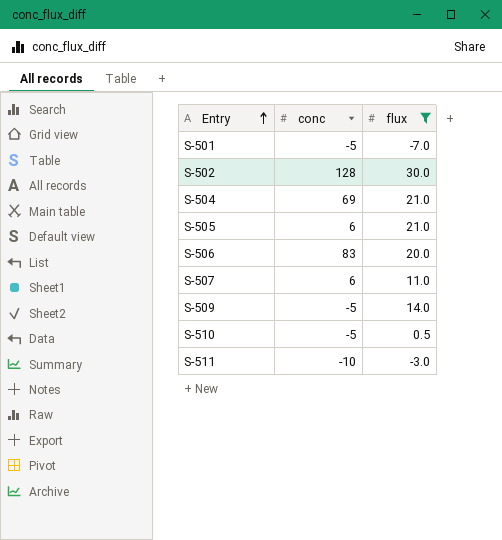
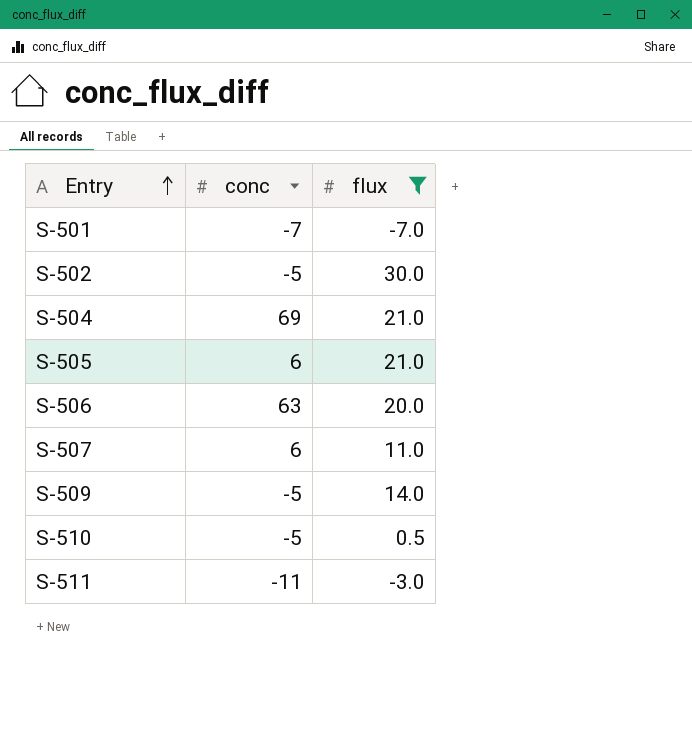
S-501 | conc: -5 -> -7
S-502 | conc: 128 -> -5
S-506 | conc: 83 -> 63
S-511 | conc: -10 -> -11

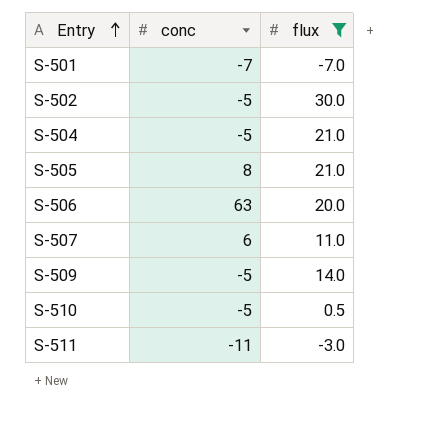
S-504 | conc: 69 -> -5
S-505 | conc: 6 -> 8

